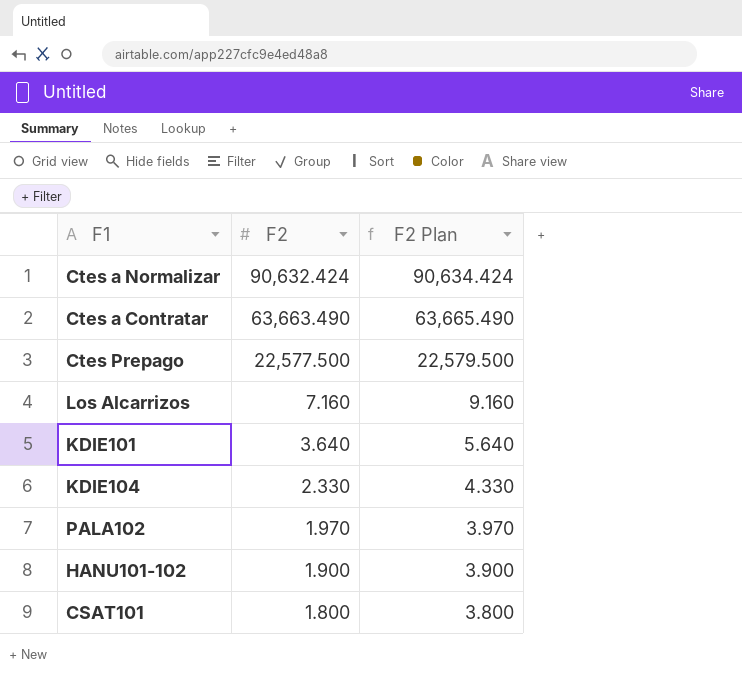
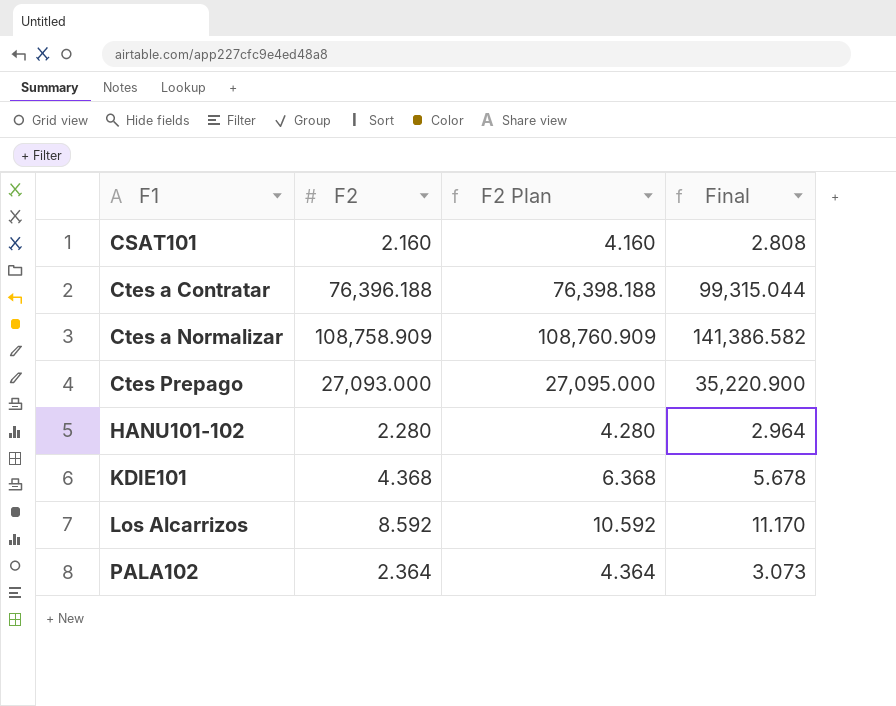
row order: F2 descending -> F1 ascending
column Final | formula: none -> [F2] * 1.3
row KDIE104: 2.330 | 4.330 -> none
CSAT101 | F2: 1.800 -> 2.160
CSAT101 | F2 Plan: 3.800 -> 4.160
Ctes a Contratar | F2: 63,663.490 -> 76,396.188
Ctes a Contratar | F2 Plan: 63,665.490 -> 76,398.188
Ctes a Normalizar | F2: 90,632.424 -> 108,758.909
Ctes a Normalizar | F2 Plan: 90,634.424 -> 108,760.909
Ctes Prepago | F2: 22,577.500 -> 27,093.000
Ctes Prepago | F2 Plan: 22,579.500 -> 27,095.000
HANU101-102 | F2: 1.900 -> 2.280
HANU101-102 | F2 Plan: 3.900 -> 4.280
KDIE101 | F2: 3.640 -> 4.368
KDIE101 | F2 Plan: 5.640 -> 6.368
Los Alcarrizos | F2: 7.160 -> 8.592
Los Alcarrizos | F2 Plan: 9.160 -> 10.592
PALA102 | F2: 1.970 -> 2.364
PALA102 | F2 Plan: 3.970 -> 4.364

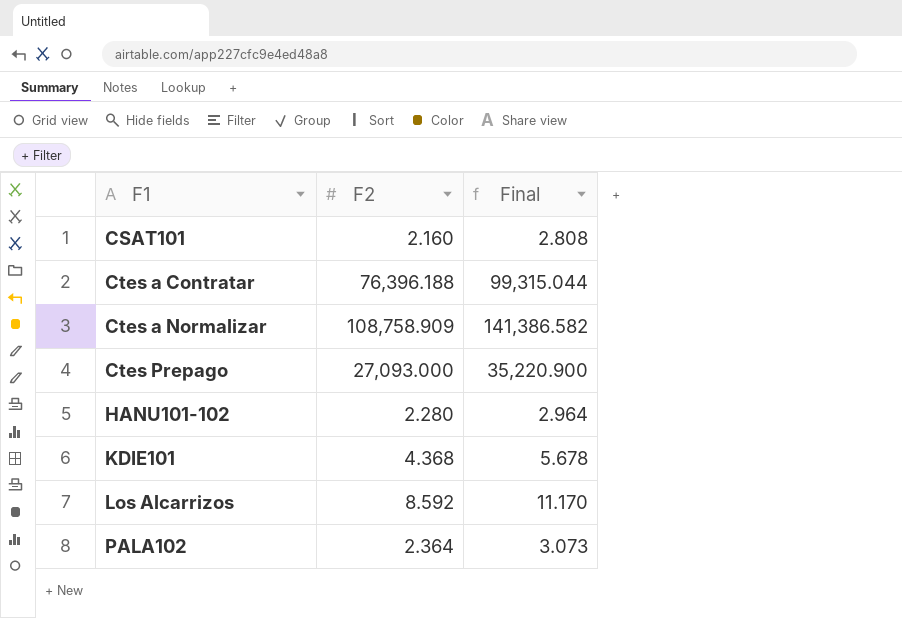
column F2 Plan | formula: [F2] + 2 -> none

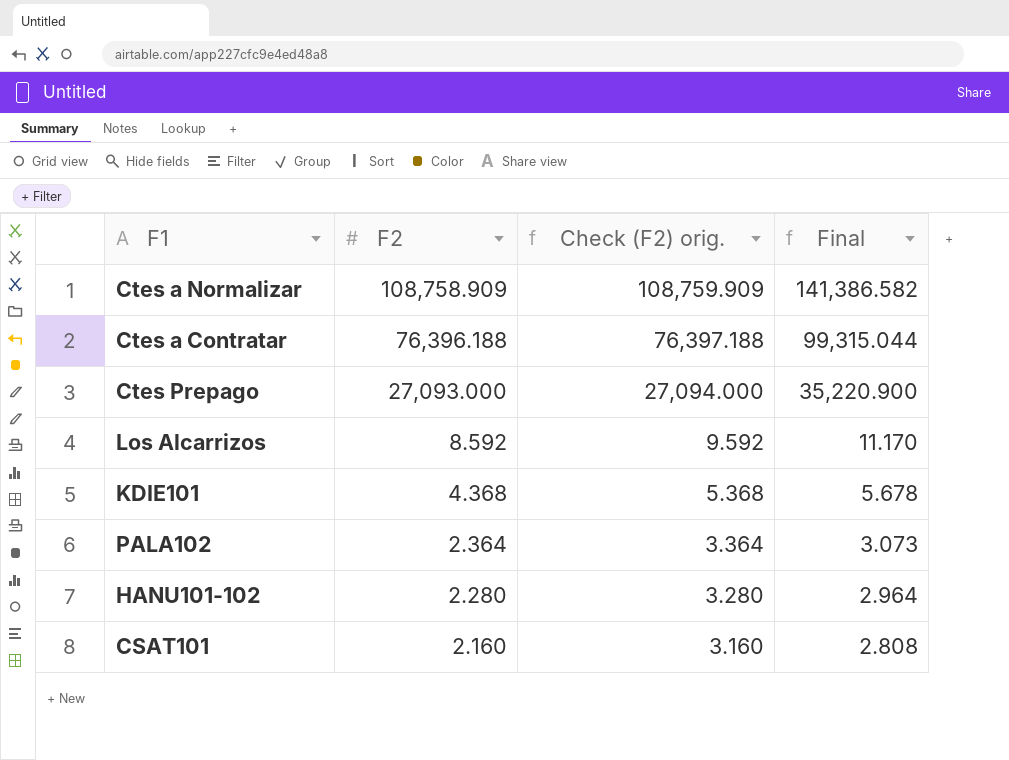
row order: F1 ascending -> F2 descending
column Check (F2) orig. | formula: none -> [F2] + 1

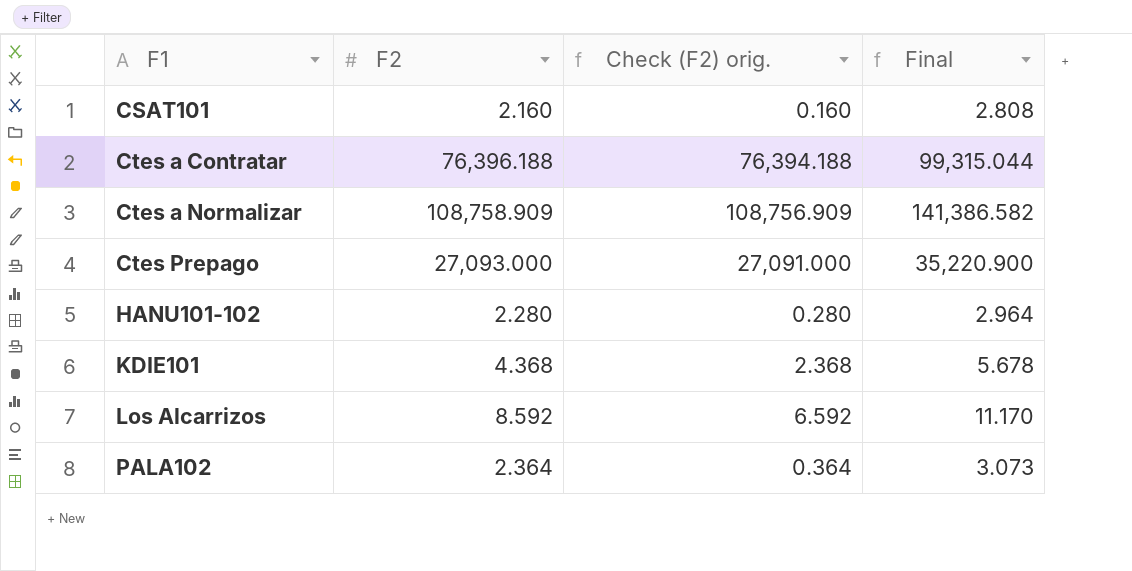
row order: F2 descending -> F1 ascending
column Check (F2) orig. | formula: [F2] + 1 -> [F2] - 2

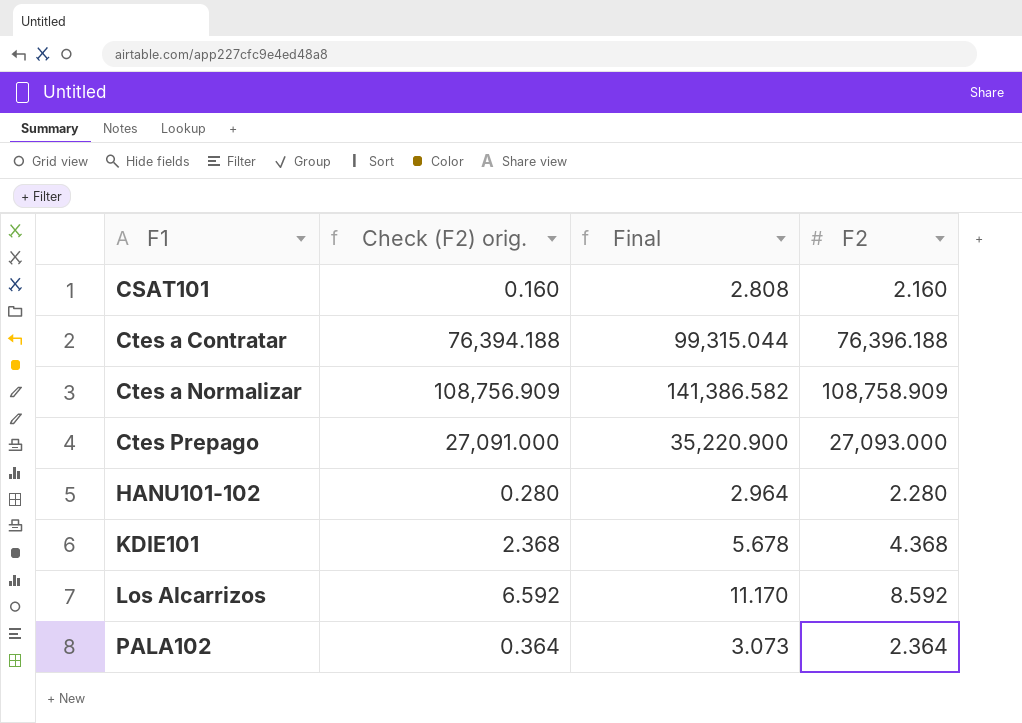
column F2 | position: 2 -> 4

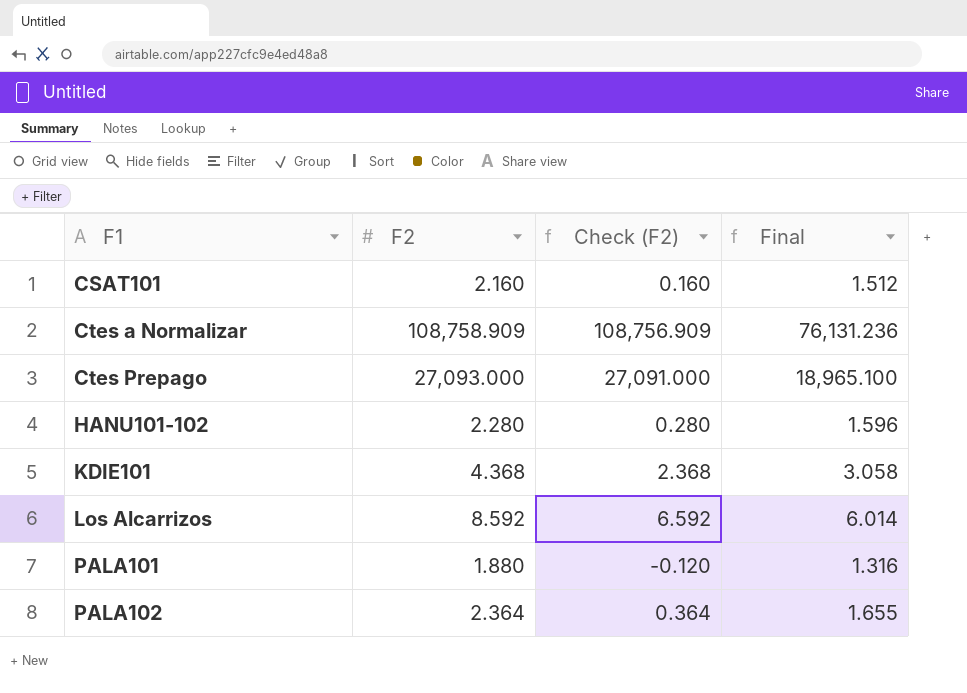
column F2 | position: 4 -> 2
column name: Check (F2) orig. -> Check (F2)
column Final | formula: [F2] * 1.3 -> [F2] * 0.7
row Ctes a Contratar: 76,394.188 | 99,315.044 | 76,396.188 -> none
row PALA101: none -> 1.880 | -0.120 | 1.316

